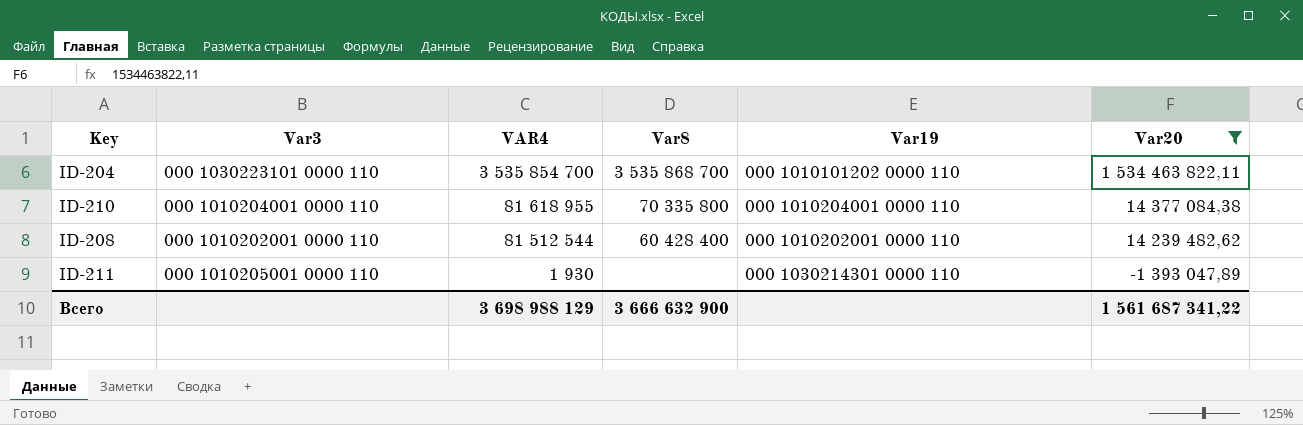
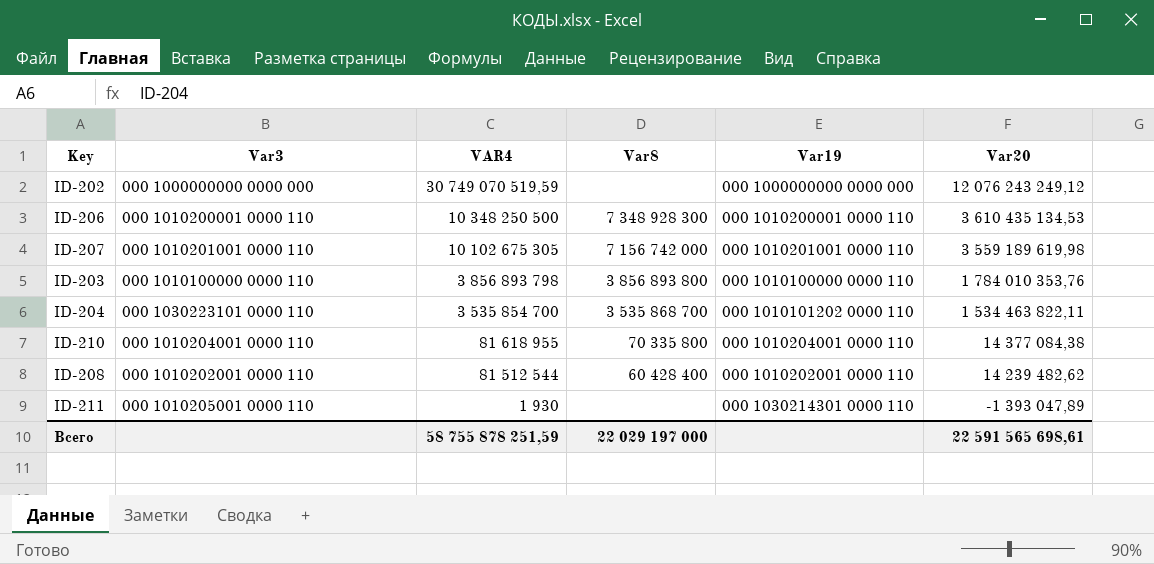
filter: Var20 <= 1 534 463 822,11 -> none
Всего | VAR4: 3 698 988 129 -> 58 755 878 251,59
Всего | Var8: 3 666 632 900 -> 22 029 197 000
Всего | Var20: 1 561 687 341,22 -> 22 591 565 698,61

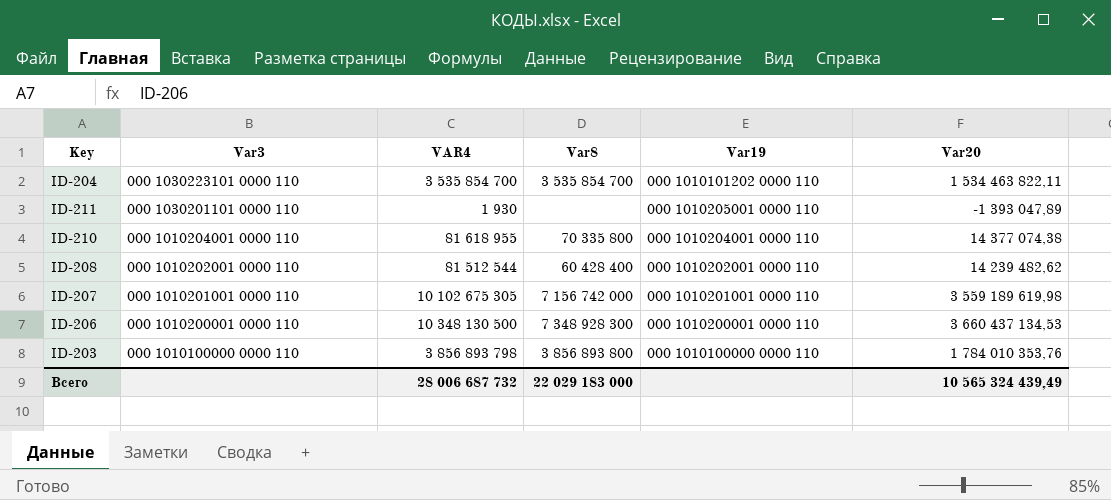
row order: VAR4 descending -> Var3 descending
row ID-202: 000 1000000000 0000 000 | 30 749 070 519,59 | none | 000 1000000000 0000 000 | 12 076 243 249,12 -> none
ID-204 | Var8: 3 535 868 700 -> 3 535 854 700
ID-211 | Var3: 000 1010205001 0000 110 -> 000 1030201101 0000 110
ID-211 | Var19: 000 1030214301 0000 110 -> 000 1010205001 0000 110
ID-210 | Var20: 14 377 084,38 -> 14 377 074,38
ID-206 | VAR4: 10 348 250 500 -> 10 348 130 500
ID-206 | Var20: 3 610 435 134,53 -> 3 660 437 134,53
Всего | VAR4: 58 755 878 251,59 -> 28 006 687 732
Всего | Var8: 22 029 197 000 -> 22 029 183 000
Всего | Var20: 22 591 565 698,61 -> 10 565 324 439,49

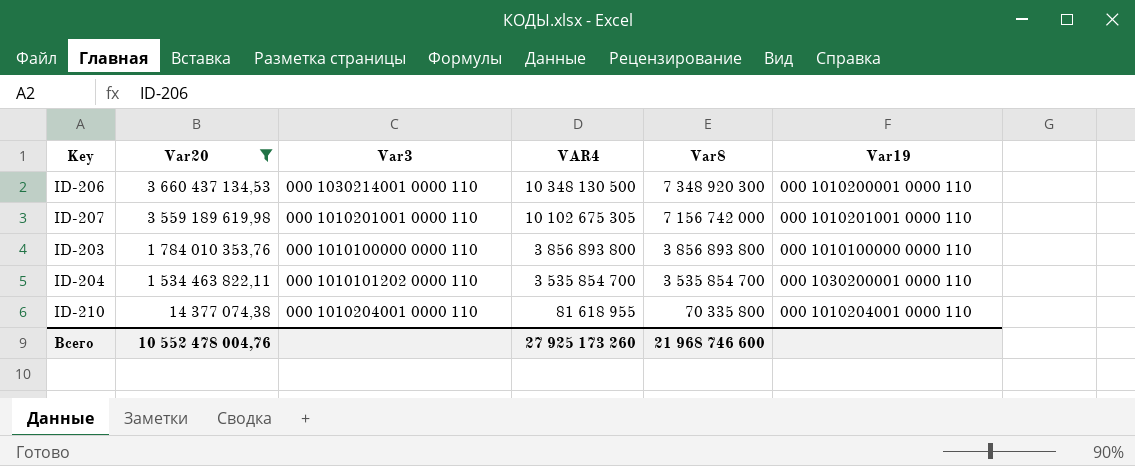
filter: none -> Var20 >= 14 377 074,38
row order: Var3 descending -> Var20 descending
column Var20 | position: 6 -> 2
ID-206 | Var3: 000 1010200001 0000 110 -> 000 1030214001 0000 110
ID-206 | Var8: 7 348 928 300 -> 7 348 920 300
ID-203 | VAR4: 3 856 893 798 -> 3 856 893 800
ID-204 | Var3: 000 1030223101 0000 110 -> 000 1010101202 0000 110
ID-204 | Var19: 000 1010101202 0000 110 -> 000 1030200001 0000 110
Всего | Var20: 10 565 324 439,49 -> 10 552 478 004,76
Всего | VAR4: 28 006 687 732 -> 27 925 173 260
Всего | Var8: 22 029 183 000 -> 21 968 746 600

